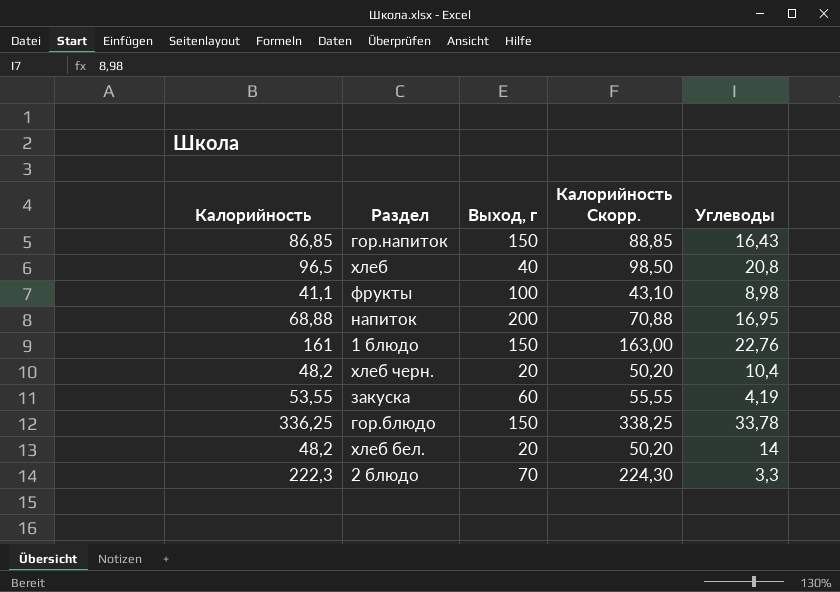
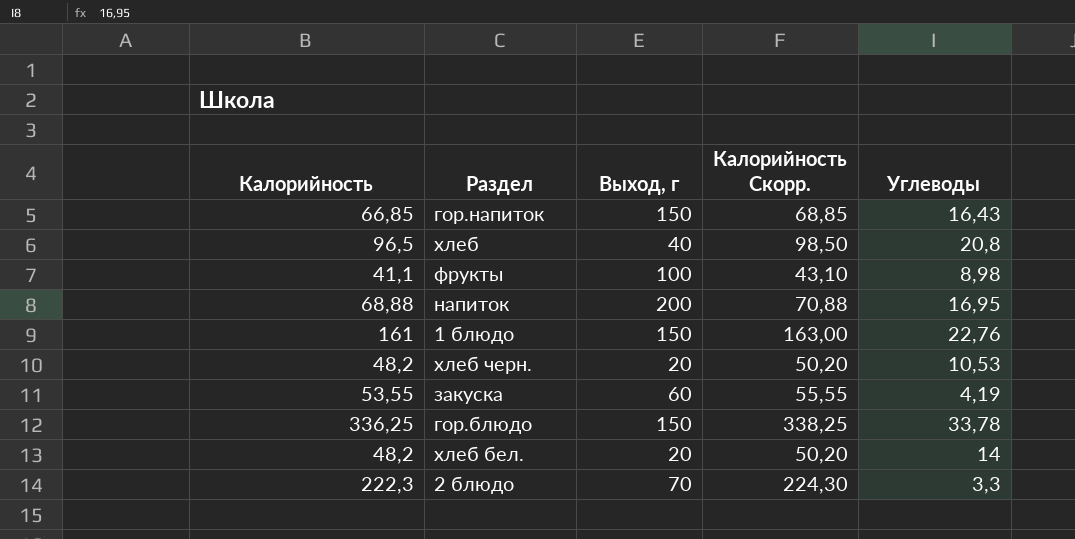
гор.напиток | Калорийность: 86,85 -> 66,85
гор.напиток | Калорийность Скорр.: 88,85 -> 68,85
хлеб черн. | Углеводы: 10,4 -> 10,53

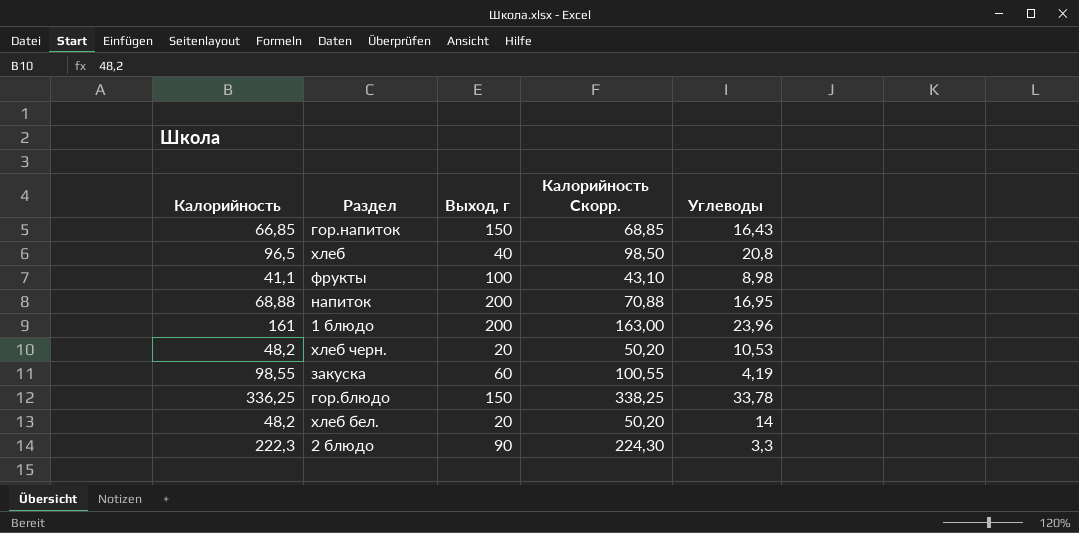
1 блюдо | Выход, г: 150 -> 200
1 блюдо | Углеводы: 22,76 -> 23,96
закуска | Калорийность: 53,55 -> 98,55
закуска | Калорийность Скорр.: 55,55 -> 100,55
2 блюдо | Выход, г: 70 -> 90

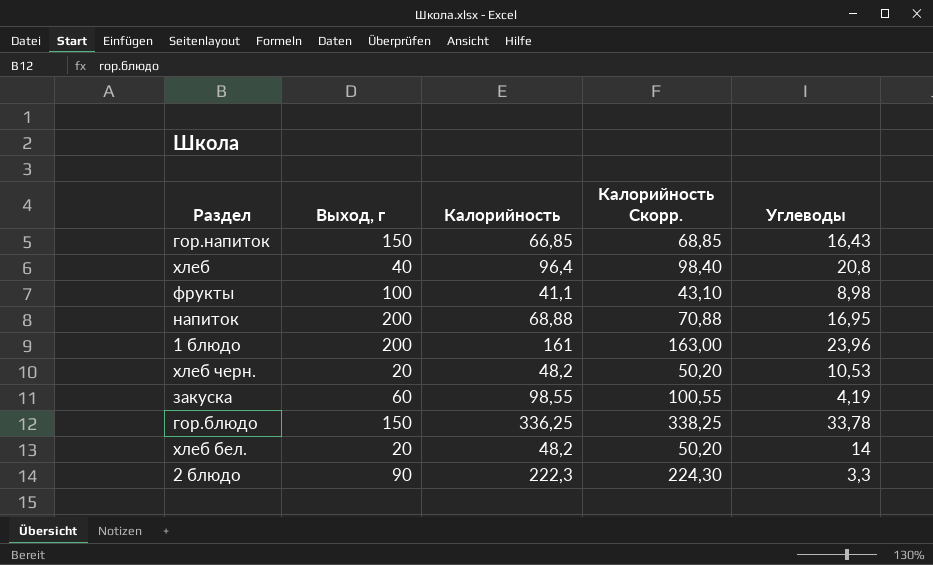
column Калорийность | position: 1 -> 3
хлеб | Калорийность: 96,5 -> 96,4
хлеб | Калорийность Скорр.: 98,50 -> 98,40

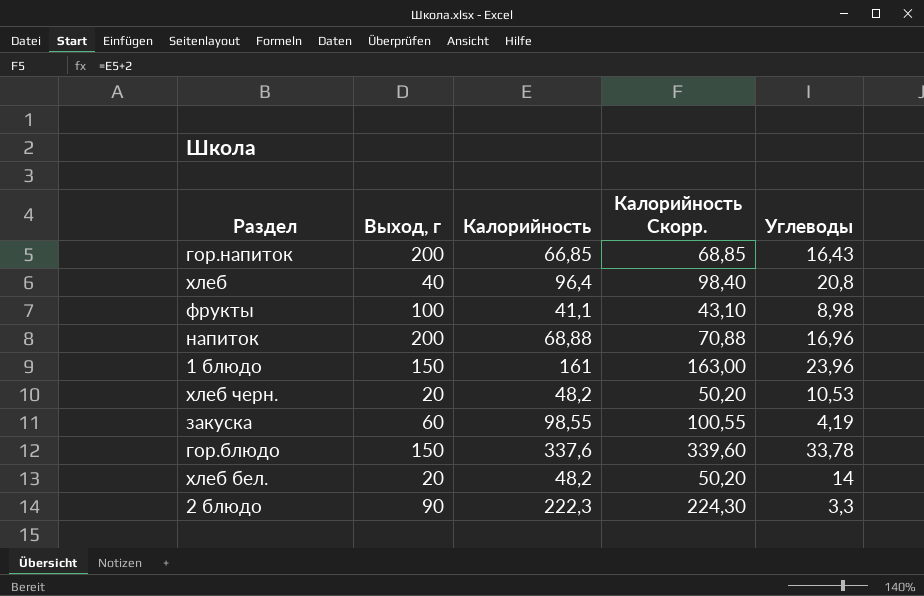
гор.напиток | Выход, г: 150 -> 200
напиток | Углеводы: 16,95 -> 16,96
1 блюдо | Выход, г: 200 -> 150
гор.блюдо | Калорийность: 336,25 -> 337,6
гор.блюдо | Калорийность Скорр.: 338,25 -> 339,60

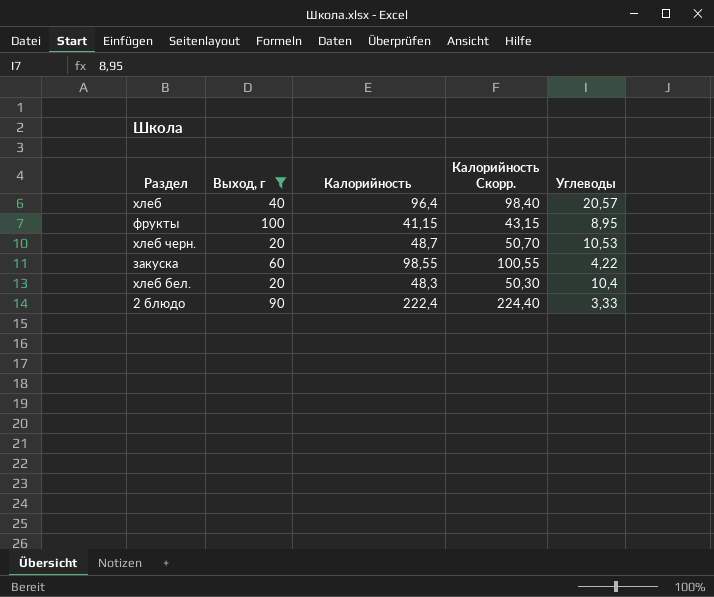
filter: none -> Выход, г <= 100
хлеб | Углеводы: 20,8 -> 20,57
фрукты | Калорийность: 41,1 -> 41,15
фрукты | Калорийность Скорр.: 43,10 -> 43,15
фрукты | Углеводы: 8,98 -> 8,95
хлеб черн. | Калорийность: 48,2 -> 48,7
хлеб черн. | Калорийность Скорр.: 50,20 -> 50,70
закуска | Углеводы: 4,19 -> 4,22
хлеб бел. | Калорийность: 48,2 -> 48,3
хлеб бел. | Калорийность Скорр.: 50,20 -> 50,30
хлеб бел. | Углеводы: 14 -> 10,4
2 блюдо | Калорийность: 222,3 -> 222,4
2 блюдо | Калорийность Скорр.: 224,30 -> 224,40
2 блюдо | Углеводы: 3,3 -> 3,33

